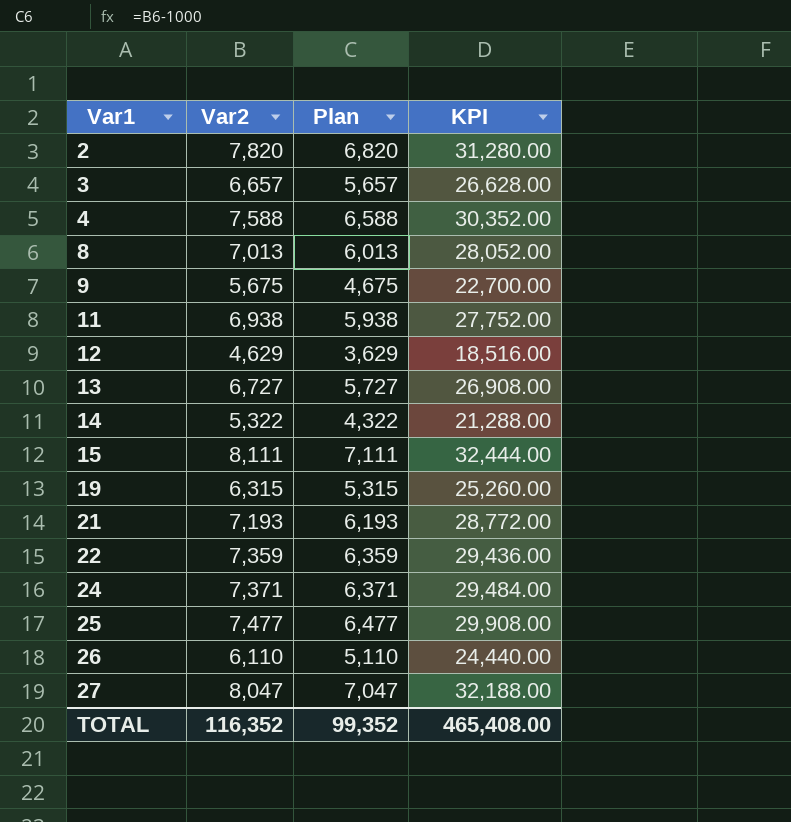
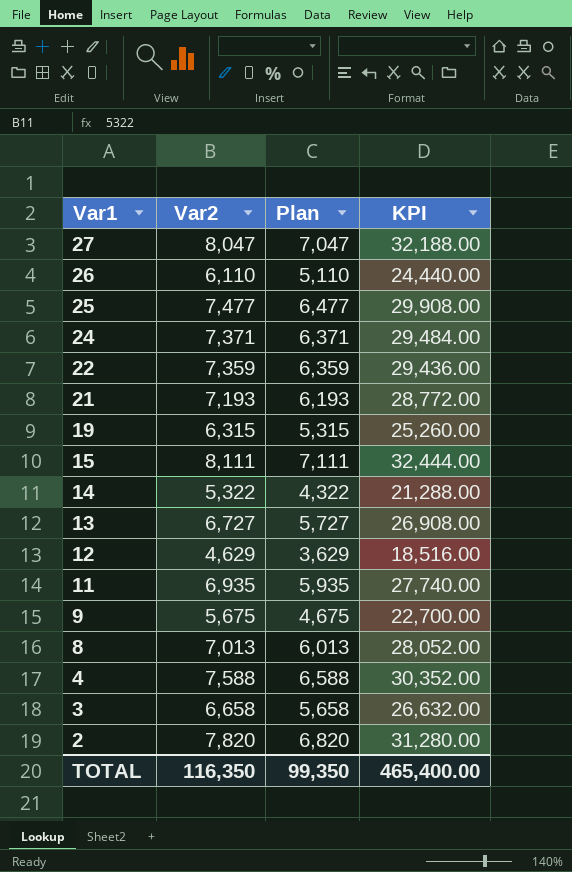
row order: Var1 ascending -> Var1 descending
11 | Var2: 6,938 -> 6,935
11 | Plan: 5,938 -> 5,935
11 | KPI: 27,752.00 -> 27,740.00
3 | Var2: 6,657 -> 6,658
3 | Plan: 5,657 -> 5,658
3 | KPI: 26,628.00 -> 26,632.00
TOTAL | Var2: 116,352 -> 116,350
TOTAL | Plan: 99,352 -> 99,350
TOTAL | KPI: 465,408.00 -> 465,400.00

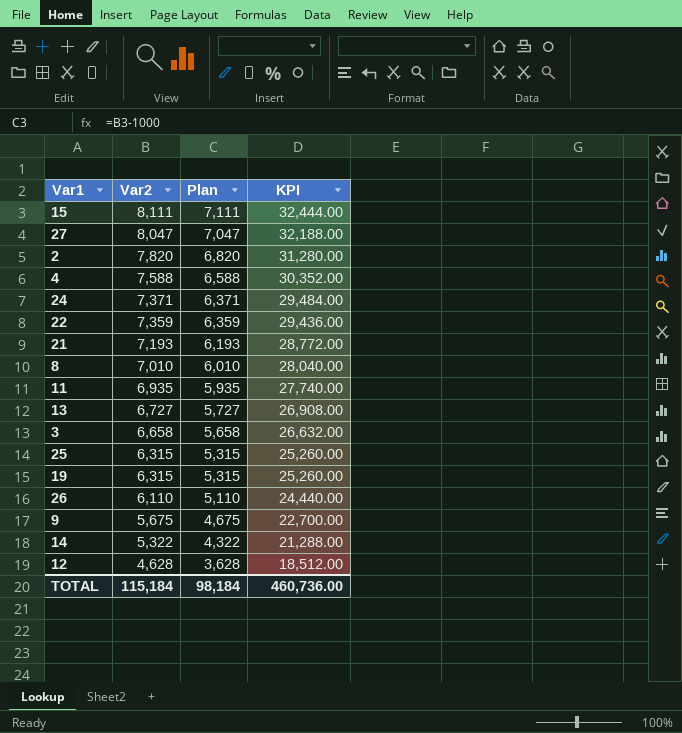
row order: Var1 descending -> Var2 descending
8 | Var2: 7,013 -> 7,010
8 | Plan: 6,013 -> 6,010
8 | KPI: 28,052.00 -> 28,040.00
25 | Var2: 7,477 -> 6,315
25 | Plan: 6,477 -> 5,315
25 | KPI: 29,908.00 -> 25,260.00
12 | Var2: 4,629 -> 4,628
12 | Plan: 3,629 -> 3,628
12 | KPI: 18,516.00 -> 18,512.00
TOTAL | Var2: 116,350 -> 115,184
TOTAL | Plan: 99,350 -> 98,184
TOTAL | KPI: 465,400.00 -> 460,736.00

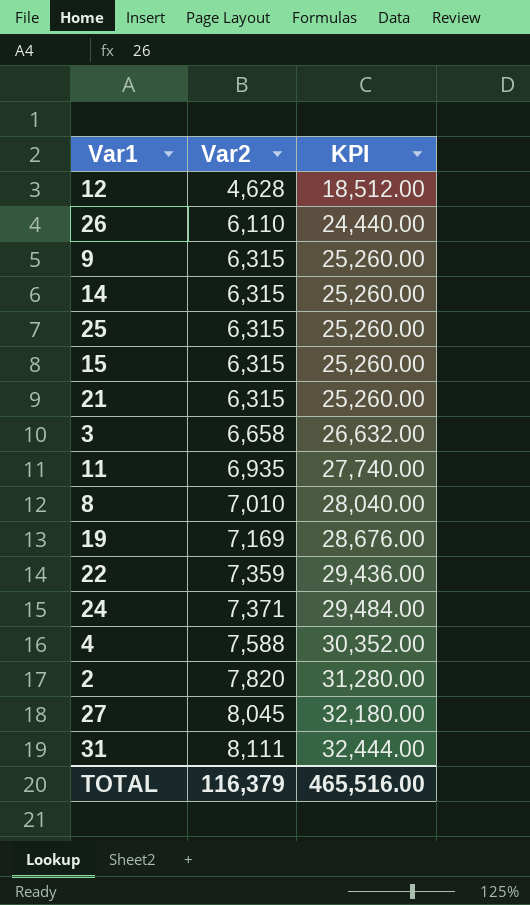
row order: Var2 descending -> Var2 ascending
column Plan | formula: [Var2] - 1000 -> none
row 13: 6,727 | 5,727 | 26,908.00 -> none
9 | Var2: 5,675 -> 6,315
9 | KPI: 22,700.00 -> 25,260.00
14 | Var2: 5,322 -> 6,315
14 | KPI: 21,288.00 -> 25,260.00
15 | Var2: 8,111 -> 6,315
15 | KPI: 32,444.00 -> 25,260.00
21 | Var2: 7,193 -> 6,315
21 | KPI: 28,772.00 -> 25,260.00
19 | Var2: 6,315 -> 7,169
19 | KPI: 25,260.00 -> 28,676.00
27 | Var2: 8,047 -> 8,045
27 | KPI: 32,188.00 -> 32,180.00
row 31: none -> 8,111 | 32,444.00
TOTAL | Var2: 115,184 -> 116,379
TOTAL | KPI: 460,736.00 -> 465,516.00

